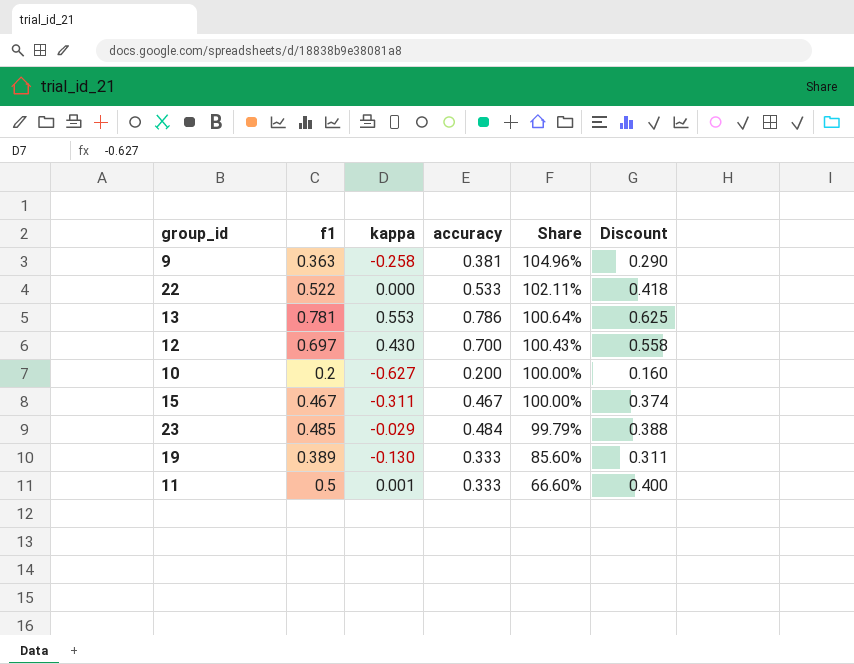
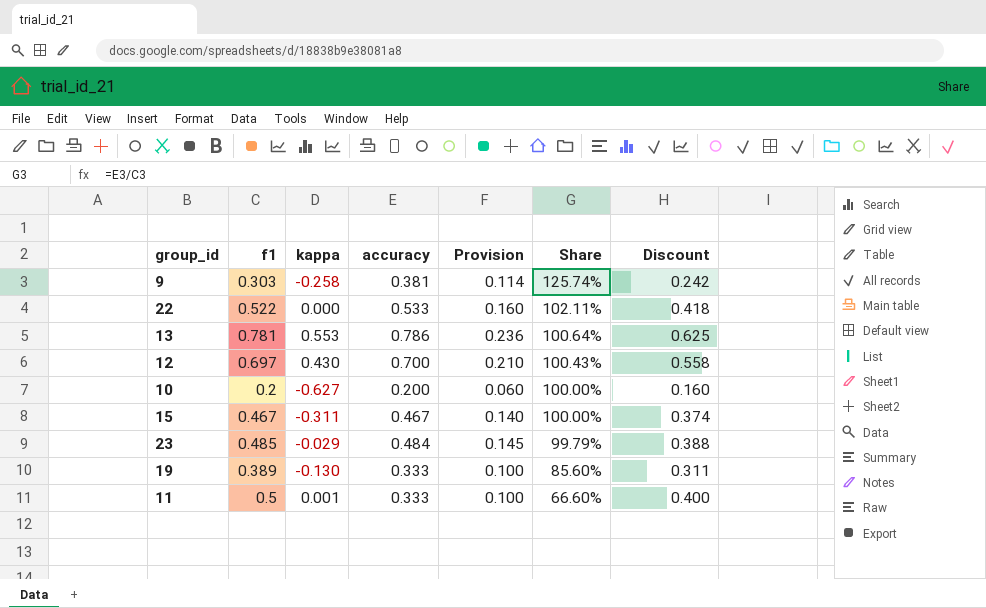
column Provision | formula: none -> [accuracy] * 0.3
9 | f1: 0.363 -> 0.303
9 | Share: 104.96% -> 125.74%
9 | Discount: 0.290 -> 0.242

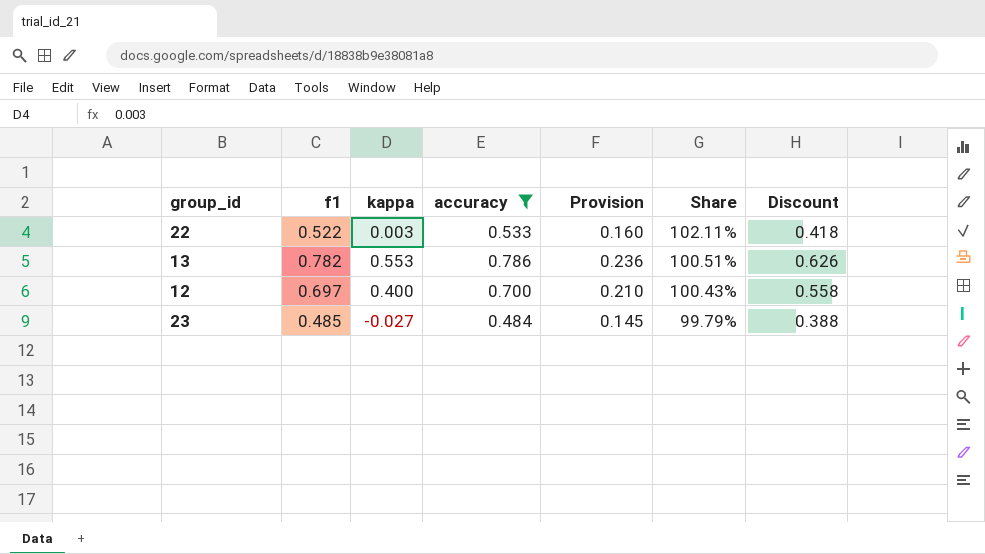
filter: none -> accuracy >= 0.484
22 | kappa: 0.000 -> 0.003
13 | f1: 0.781 -> 0.782
13 | Share: 100.64% -> 100.51%
13 | Discount: 0.625 -> 0.626
12 | kappa: 0.430 -> 0.400
23 | kappa: -0.029 -> -0.027

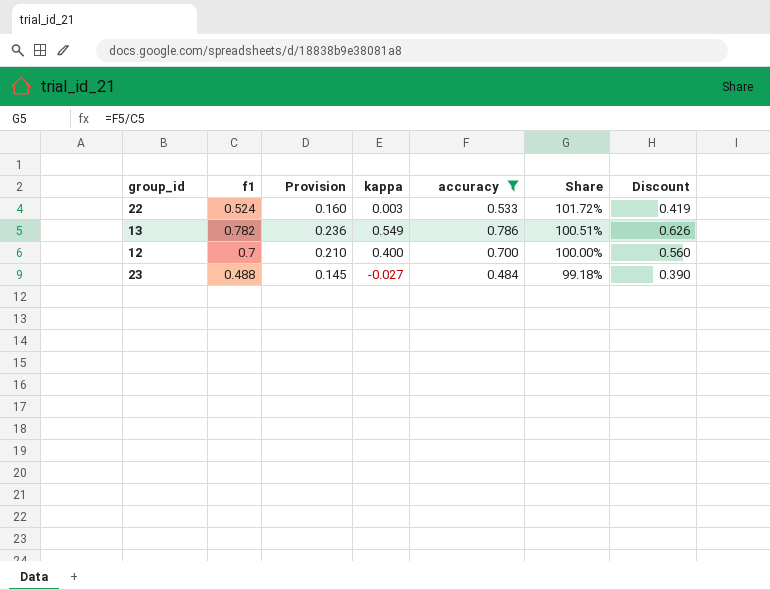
column Provision | position: 5 -> 3
22 | f1: 0.522 -> 0.524
22 | Share: 102.11% -> 101.72%
22 | Discount: 0.418 -> 0.419
13 | kappa: 0.553 -> 0.549
12 | f1: 0.697 -> 0.7
12 | Share: 100.43% -> 100.00%
12 | Discount: 0.558 -> 0.560
23 | f1: 0.485 -> 0.488
23 | Share: 99.79% -> 99.18%
23 | Discount: 0.388 -> 0.390

